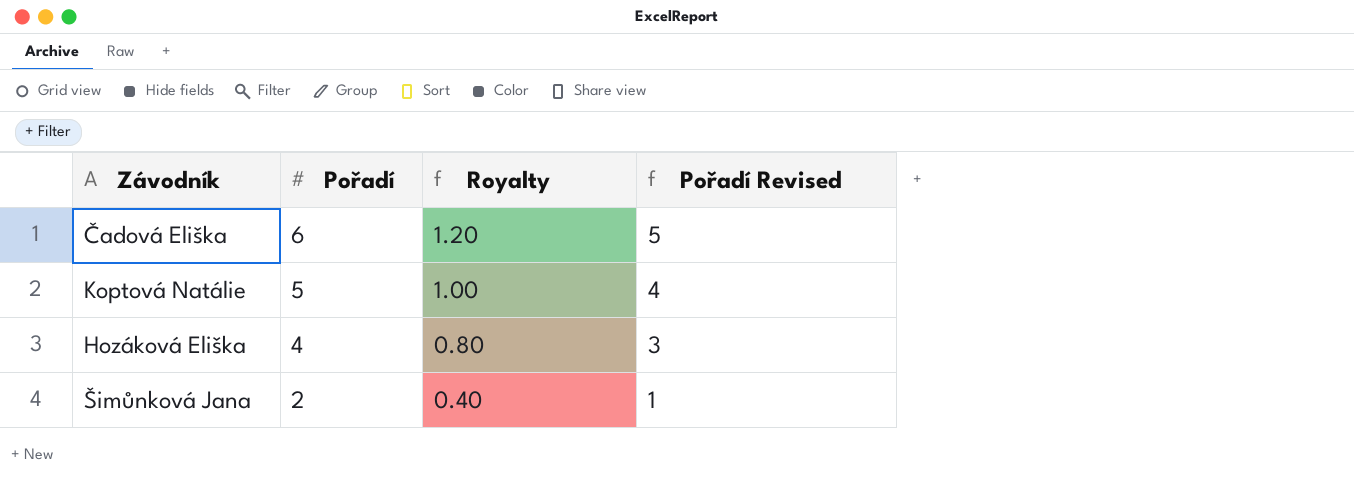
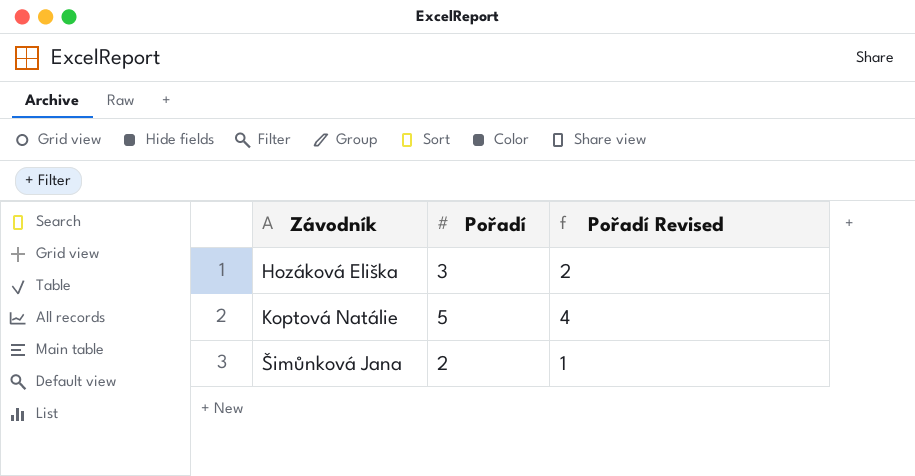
row order: Pořadí descending -> Závodník ascending
column Royalty | formula: [Pořadí] * 0.2 -> none
row Čadová Eliška: 6 | 1.20 | 5 -> none
Hozáková Eliška | Pořadí: 4 -> 3
Hozáková Eliška | Pořadí Revised: 3 -> 2

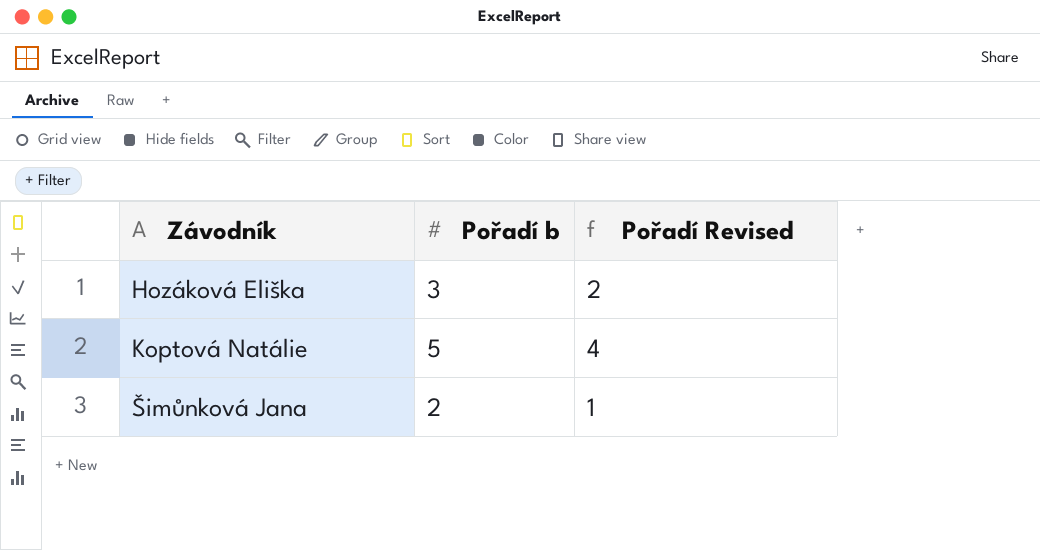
column name: Pořadí -> Pořadí b

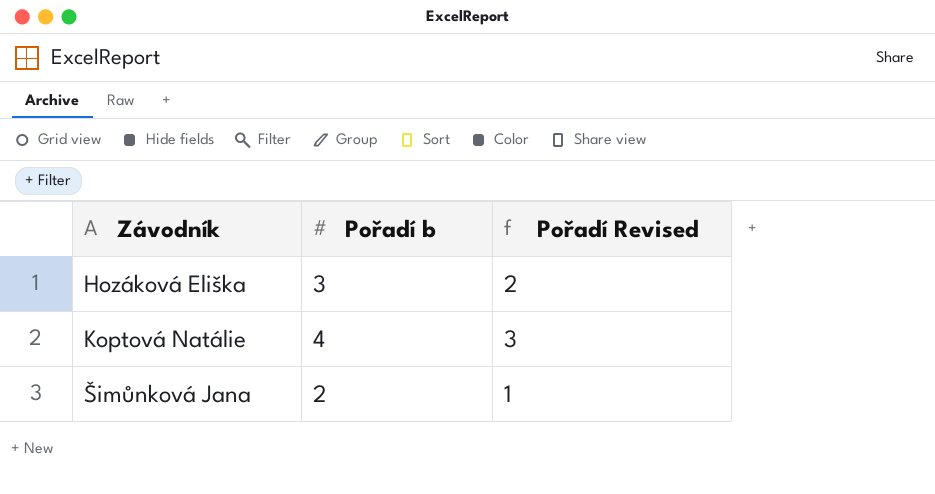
Koptová Natálie | Pořadí b: 5 -> 4
Koptová Natálie | Pořadí Revised: 4 -> 3

